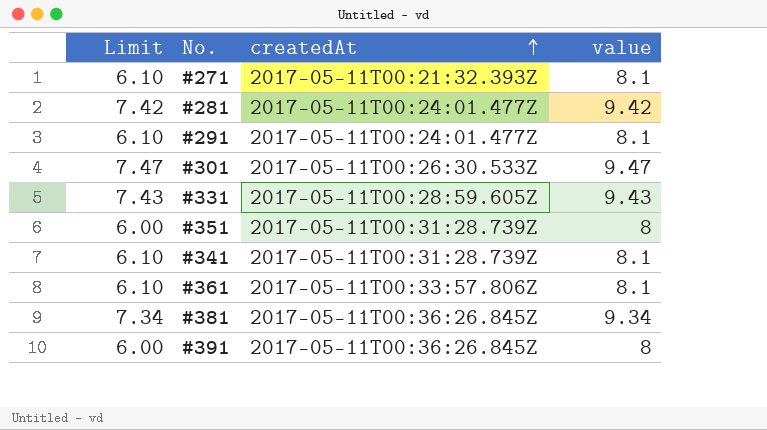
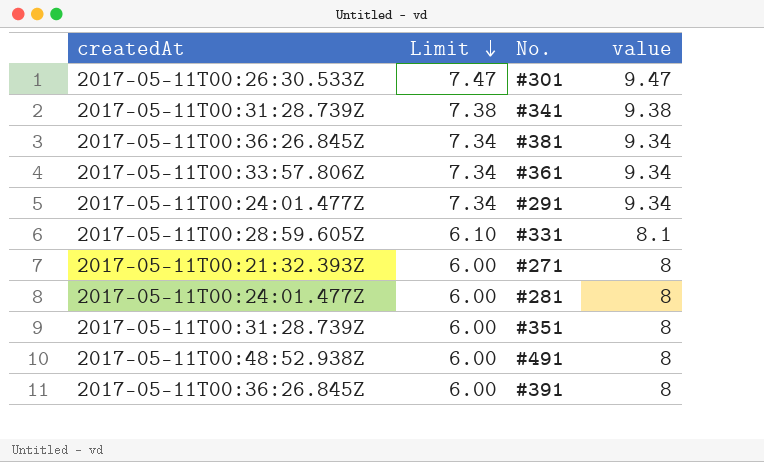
row order: createdAt ascending -> Limit descending
column createdAt | position: 3 -> 1
#341 | Limit: 6.10 -> 7.38
#341 | value: 8.1 -> 9.38
#361 | Limit: 6.10 -> 7.34
#361 | value: 8.1 -> 9.34
#291 | Limit: 6.10 -> 7.34
#291 | value: 8.1 -> 9.34
#331 | Limit: 7.43 -> 6.10
#331 | value: 9.43 -> 8.1
#271 | Limit: 6.10 -> 6.00
#271 | value: 8.1 -> 8
#281 | Limit: 7.42 -> 6.00
#281 | value: 9.42 -> 8
row #491: none -> 2017-05-11T00:48:52.938Z | 6.00 | 8

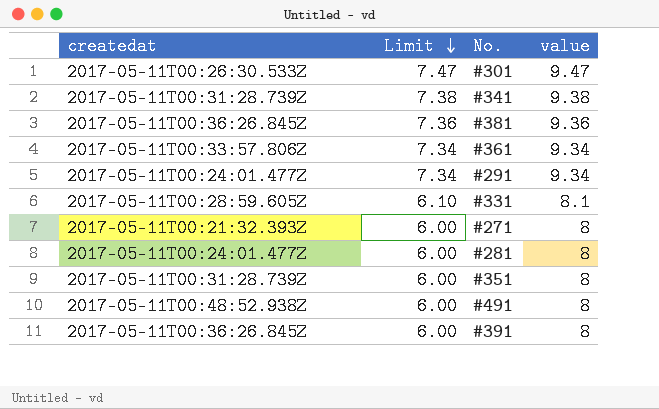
column name: createdAt -> createdat
#381 | Limit: 7.34 -> 7.36
#381 | value: 9.34 -> 9.36

